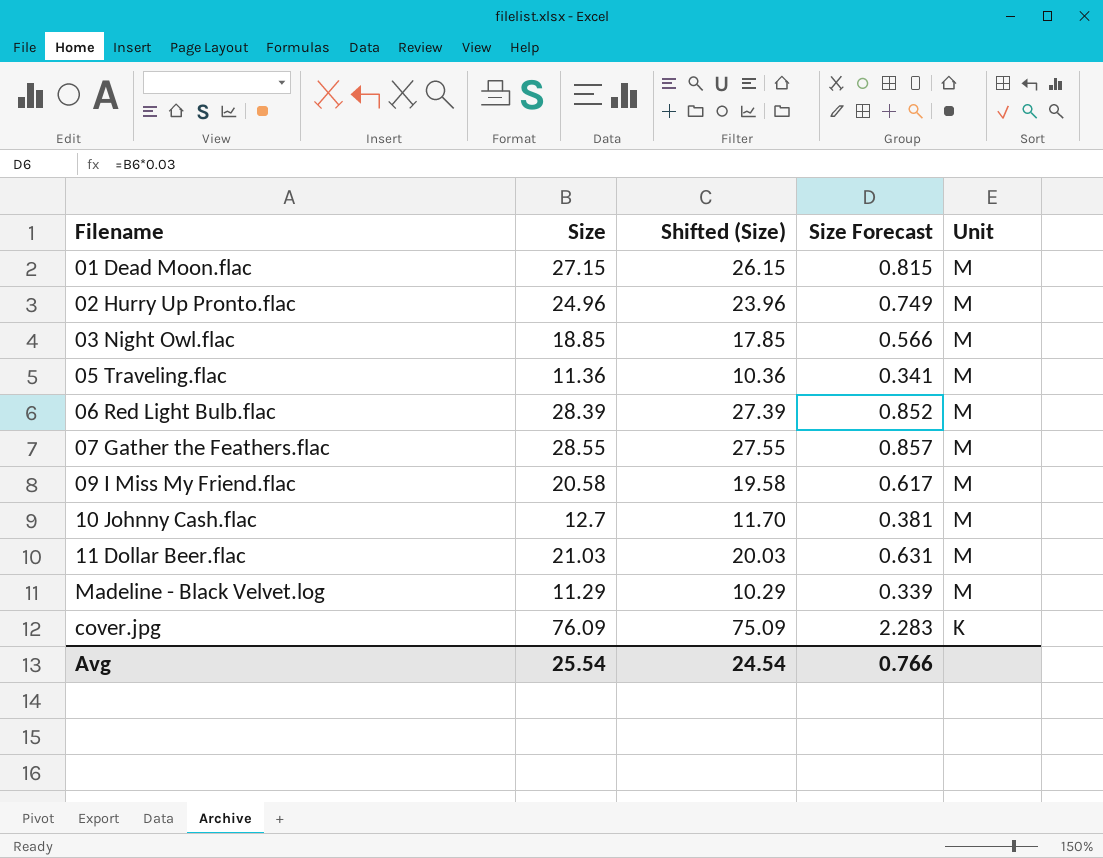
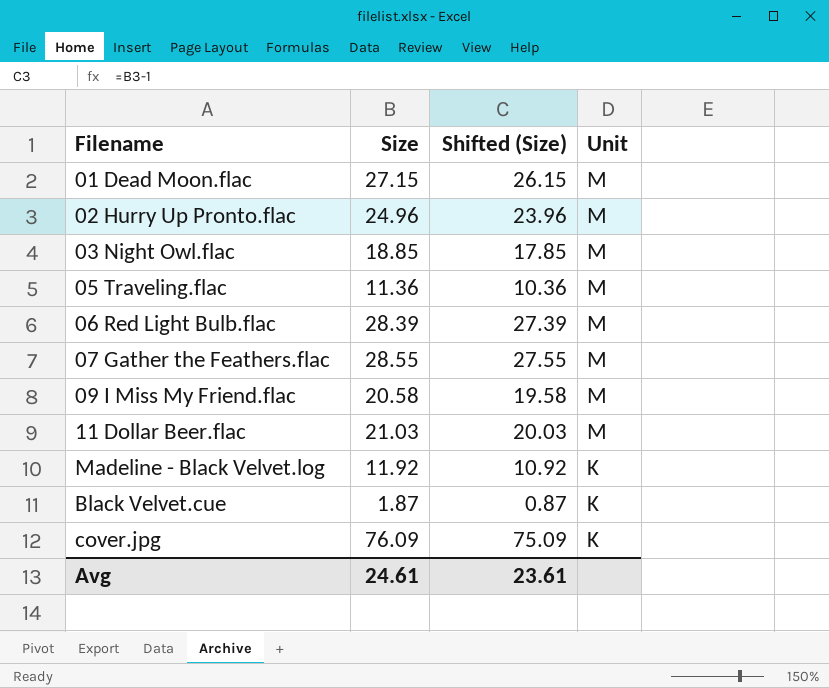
column Size Forecast | formula: [Size] * 0.03 -> none
row 10 Johnny Cash.flac: 12.7 | 11.70 | 0.381 | M -> none
Madeline - Black Velvet.log | Size: 11.29 -> 11.92
Madeline - Black Velvet.log | Shifted (Size): 10.29 -> 10.92
Madeline - Black Velvet.log | Unit: M -> K
row Black Velvet.cue: none -> 1.87 | 0.87 | K
Avg | Size: 25.54 -> 24.61
Avg | Shifted (Size): 24.54 -> 23.61

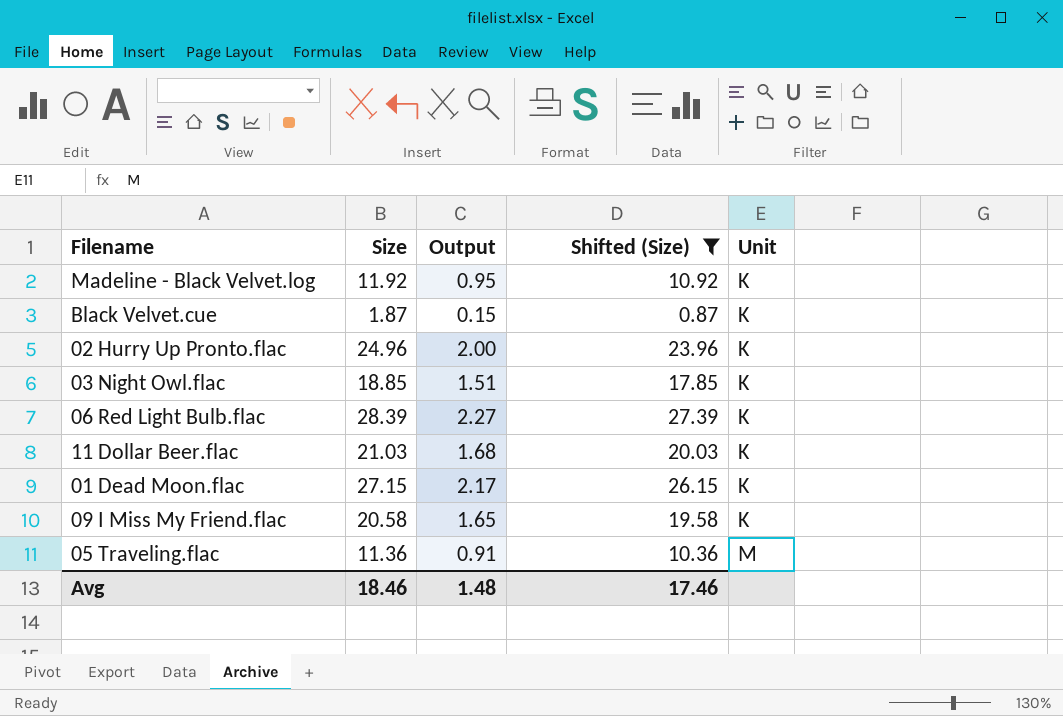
filter: none -> Shifted (Size) <= 27.39
row order: Unit descending -> Unit ascending
column Output | formula: none -> [Size] * 0.08
02 Hurry Up Pronto.flac | Unit: M -> K
03 Night Owl.flac | Unit: M -> K
06 Red Light Bulb.flac | Unit: M -> K
11 Dollar Beer.flac | Unit: M -> K
01 Dead Moon.flac | Unit: M -> K
09 I Miss My Friend.flac | Unit: M -> K
Avg | Size: 24.61 -> 18.46
Avg | Shifted (Size): 23.61 -> 17.46

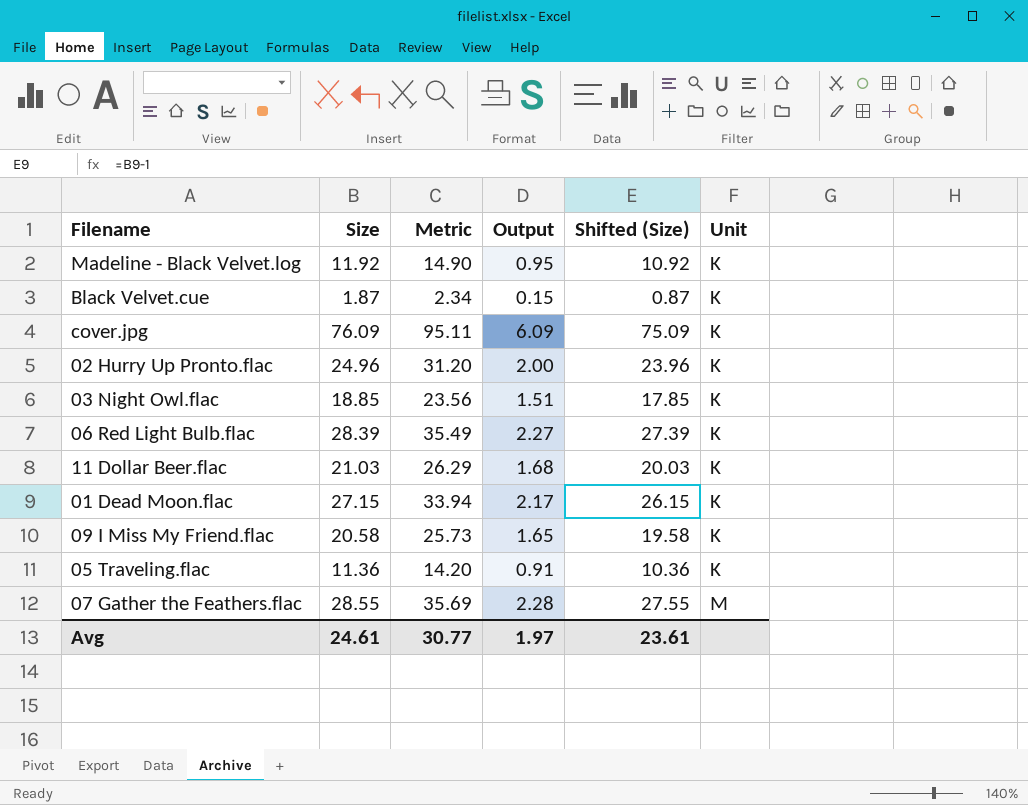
filter: Shifted (Size) <= 27.39 -> none
column Metric | formula: none -> [Size] * 1.25
05 Traveling.flac | Unit: M -> K
Avg | Size: 18.46 -> 24.61
Avg | Output: 1.48 -> 1.97
Avg | Shifted (Size): 17.46 -> 23.61

